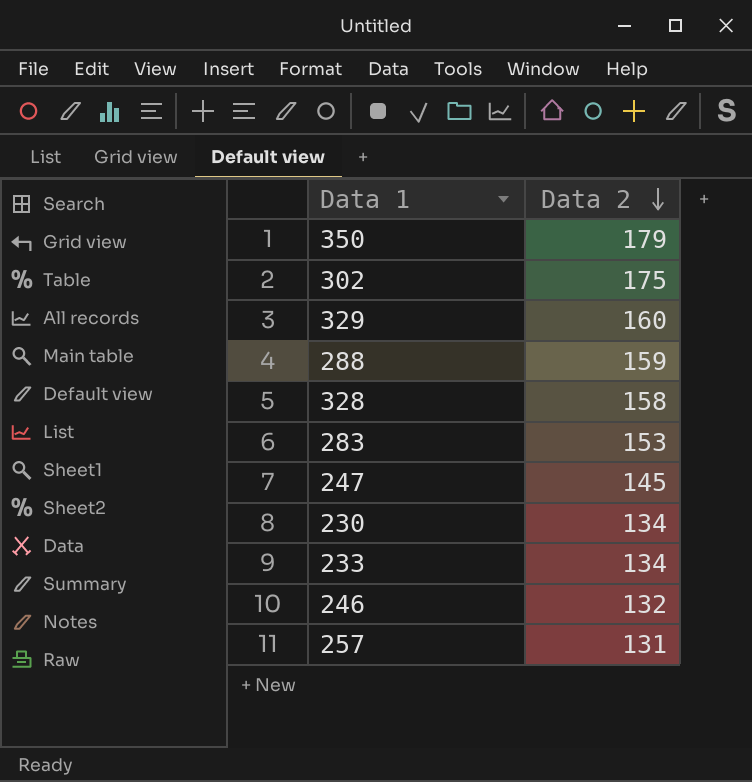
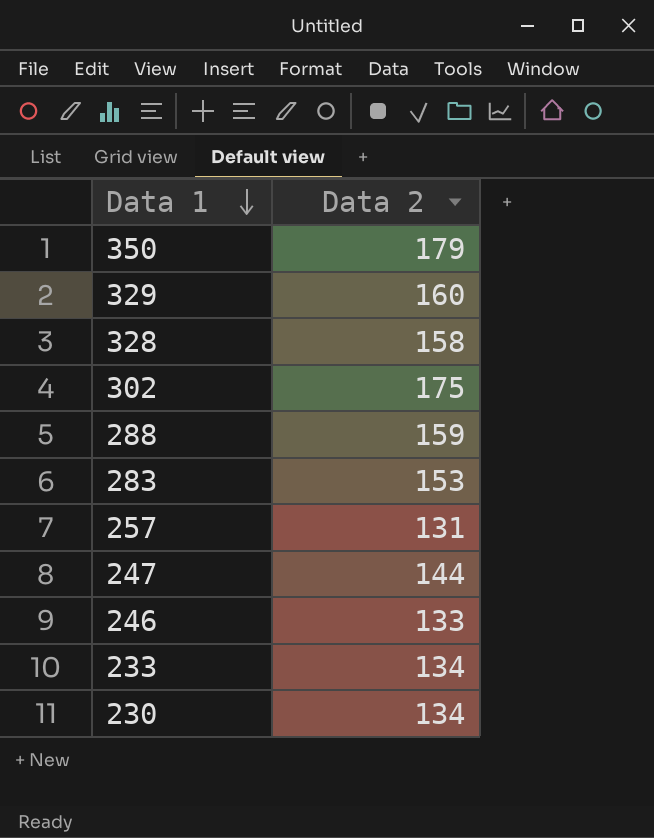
row order: Data 2 descending -> Data 1 descending
247 | Data 2: 145 -> 144
246 | Data 2: 132 -> 133

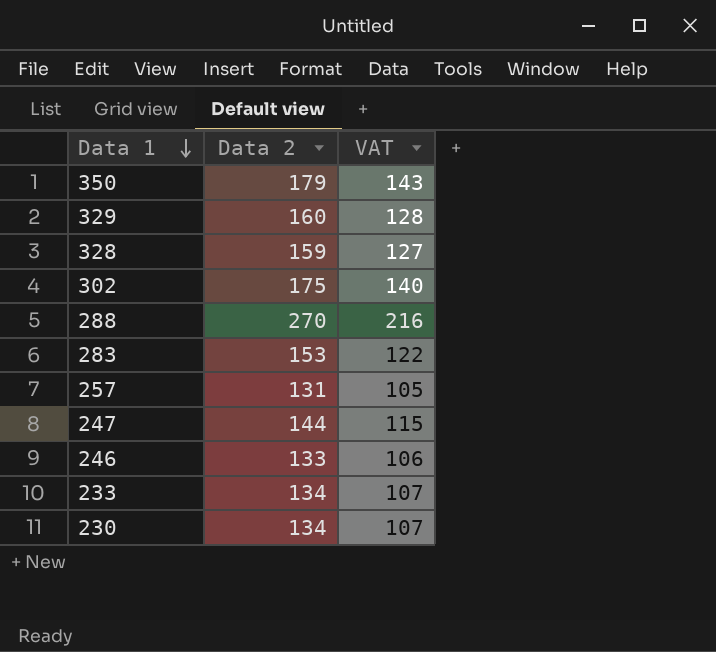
column VAT | formula: none -> [Data 2] * 0.8
328 | Data 2: 158 -> 159
288 | Data 2: 159 -> 270

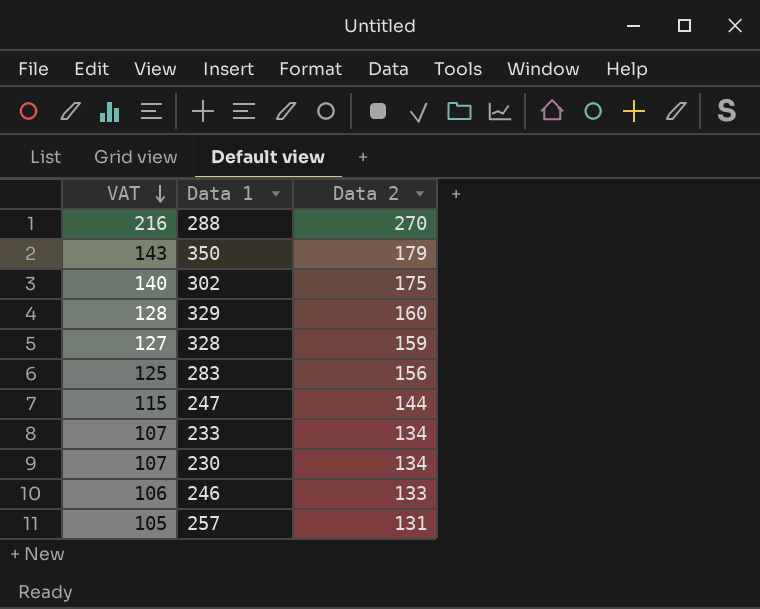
row order: Data 1 descending -> VAT descending
column VAT | position: 3 -> 1
283 | VAT: 122 -> 125
283 | Data 2: 153 -> 156

